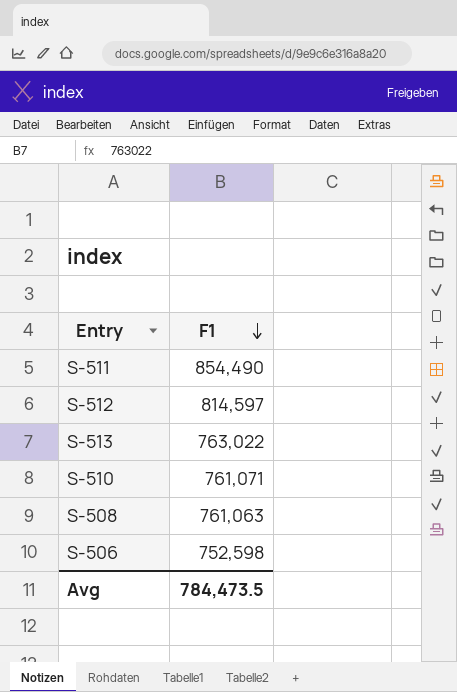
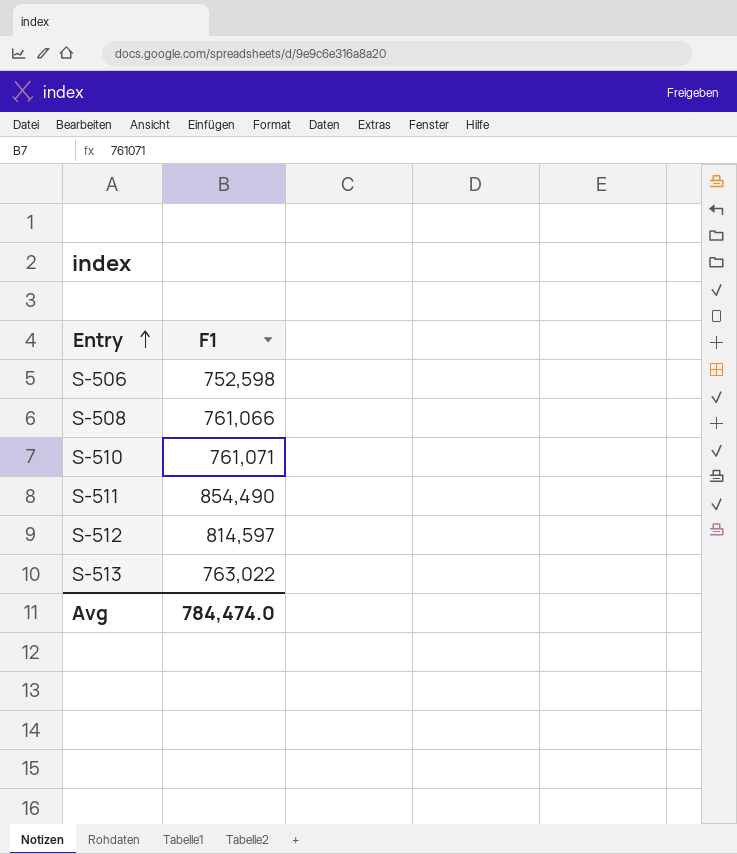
row order: F1 descending -> Entry ascending
S-508 | F1: 761,063 -> 761,066
Avg | F1: 784,473.5 -> 784,474.0

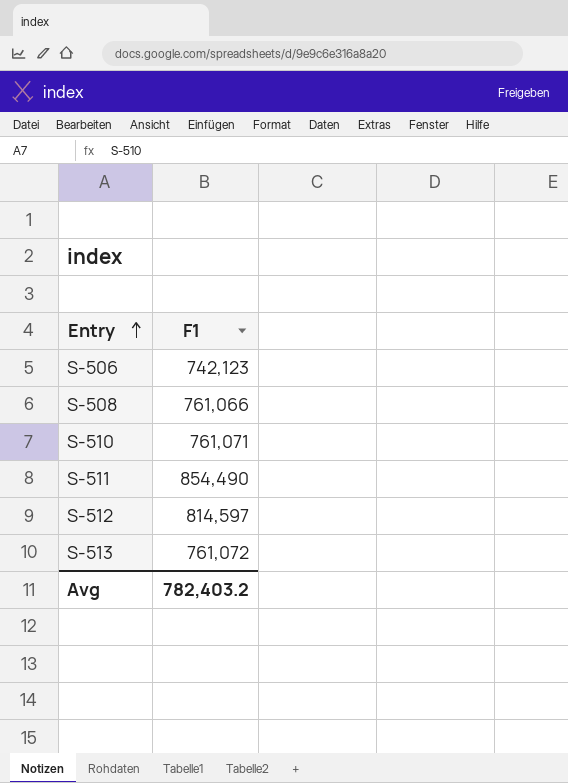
S-506 | F1: 752,598 -> 742,123
S-513 | F1: 763,022 -> 761,072
Avg | F1: 784,474.0 -> 782,403.2

